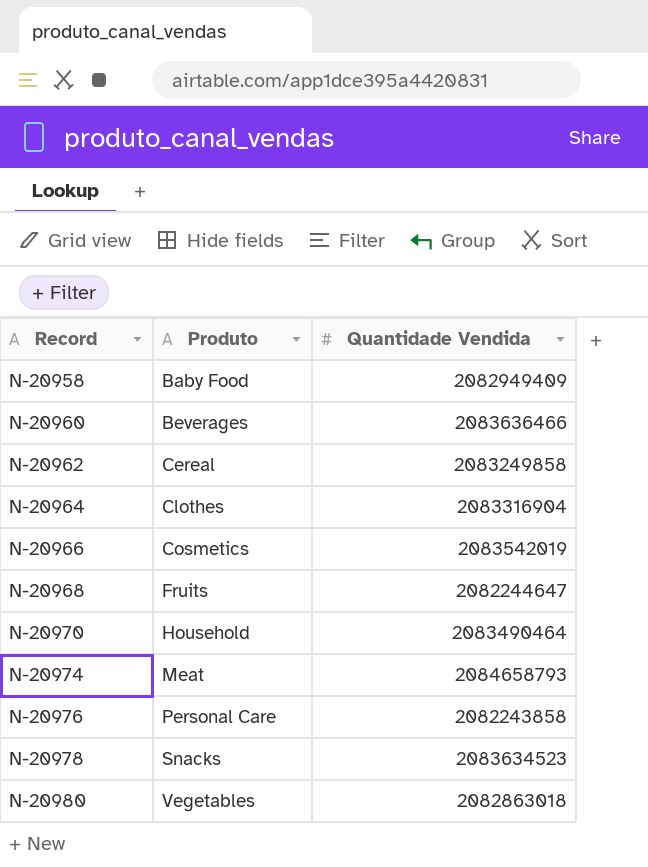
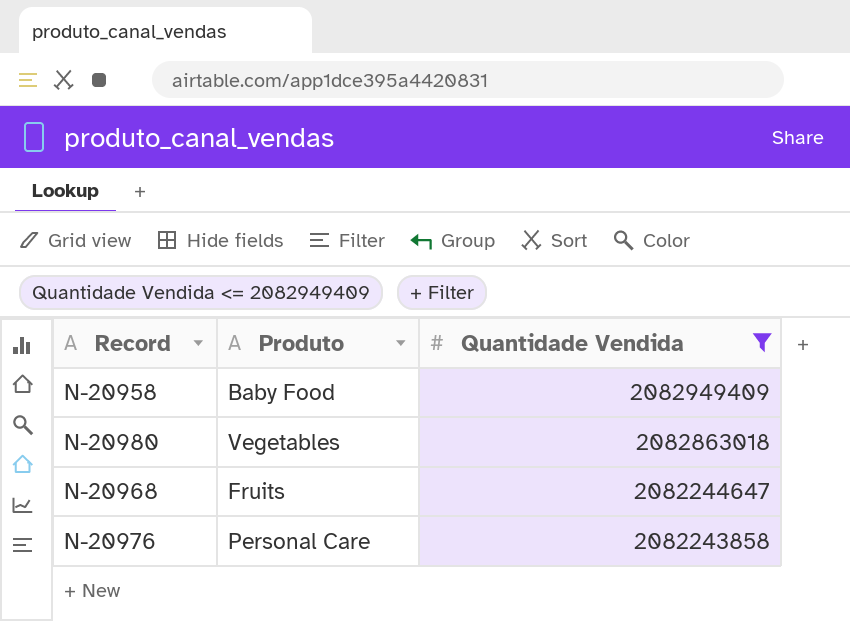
filter: none -> Quantidade Vendida <= 2082949409
row order: Record ascending -> Quantidade Vendida descending

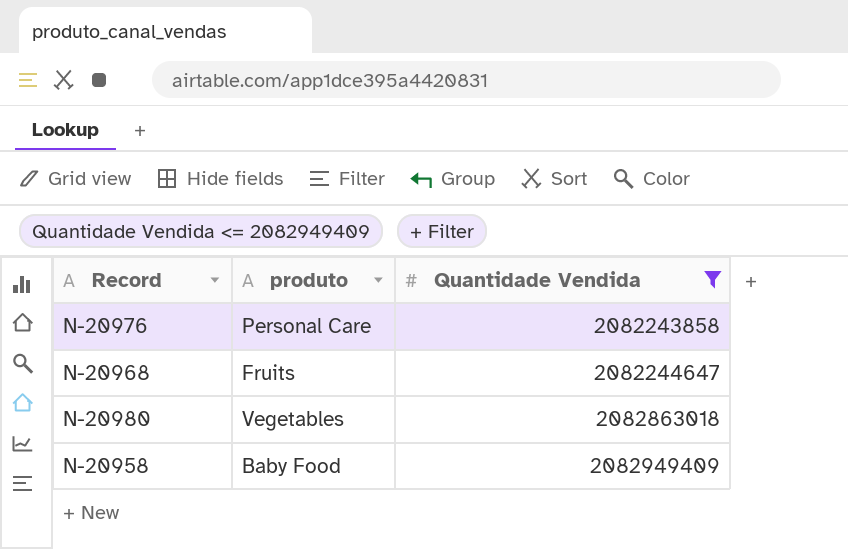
row order: Quantidade Vendida descending -> Quantidade Vendida ascending
column name: Produto -> produto

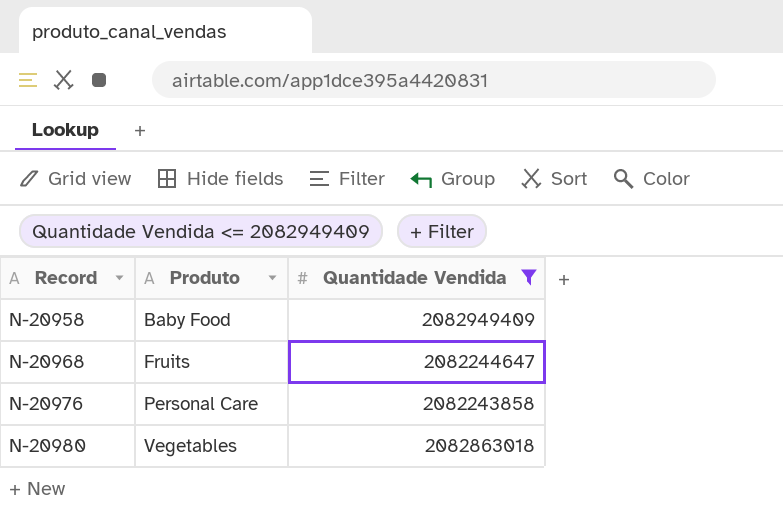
row order: Quantidade Vendida ascending -> Record ascending
column name: produto -> Produto

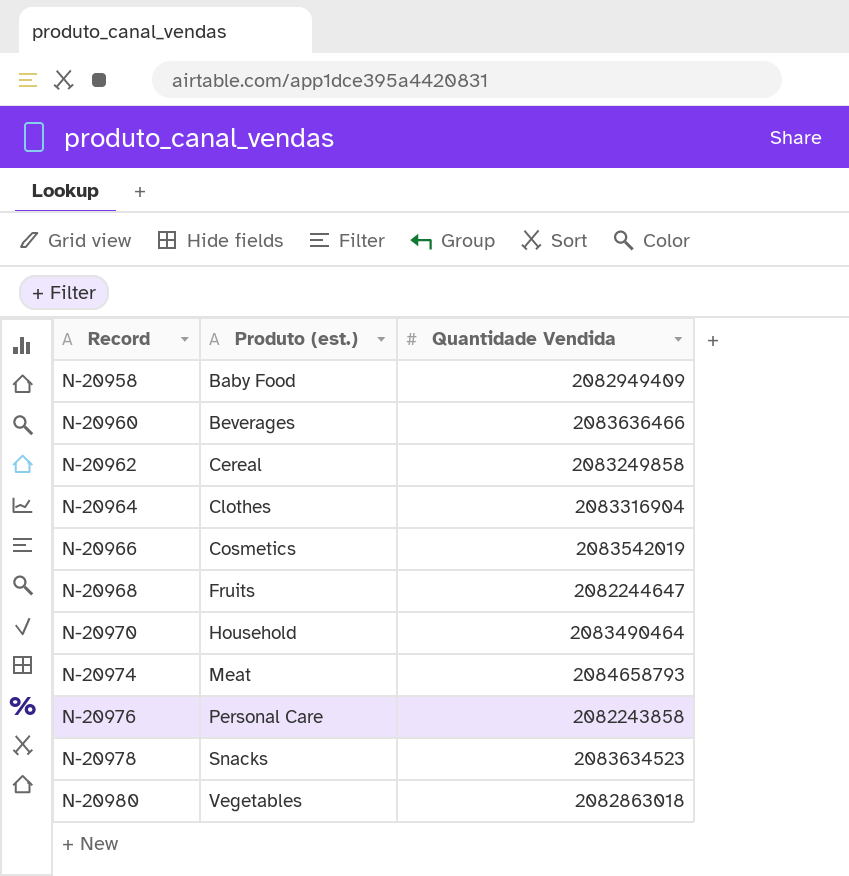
filter: Quantidade Vendida <= 2082949409 -> none
column name: Produto -> Produto (est.)

